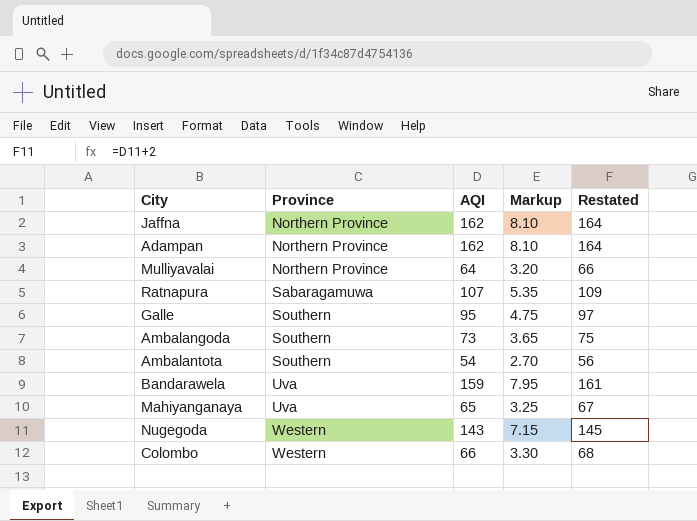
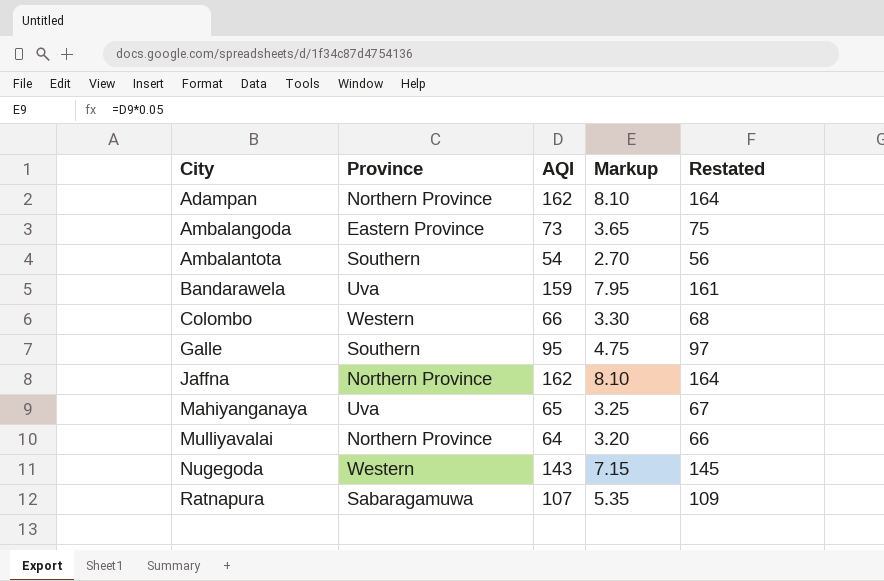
row order: Province ascending -> City ascending
Ambalangoda | Province: Southern -> Eastern Province

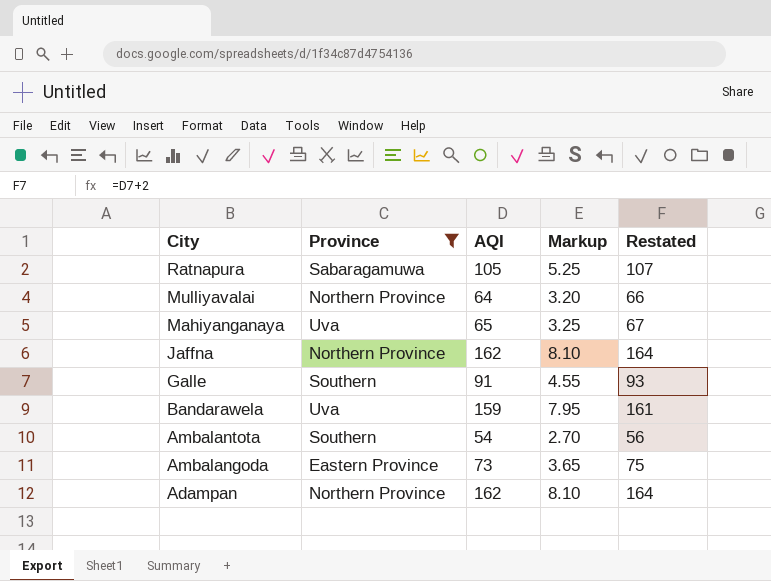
filter: none -> Province != Western
row order: City ascending -> City descending
Ratnapura | AQI: 107 -> 105
Ratnapura | Markup: 5.35 -> 5.25
Ratnapura | Restated: 109 -> 107
Galle | AQI: 95 -> 91
Galle | Markup: 4.75 -> 4.55
Galle | Restated: 97 -> 93

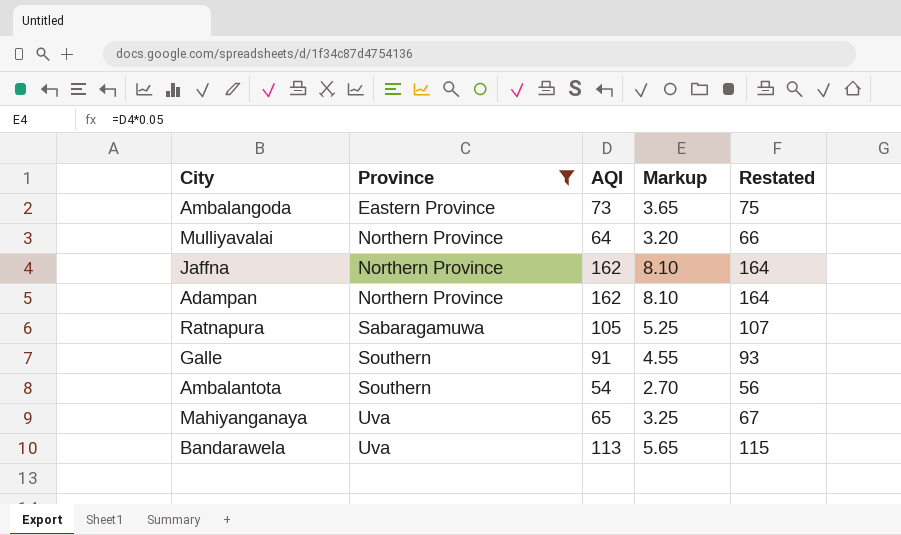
row order: City descending -> Province ascending
Bandarawela | AQI: 159 -> 113
Bandarawela | Markup: 7.95 -> 5.65
Bandarawela | Restated: 161 -> 115

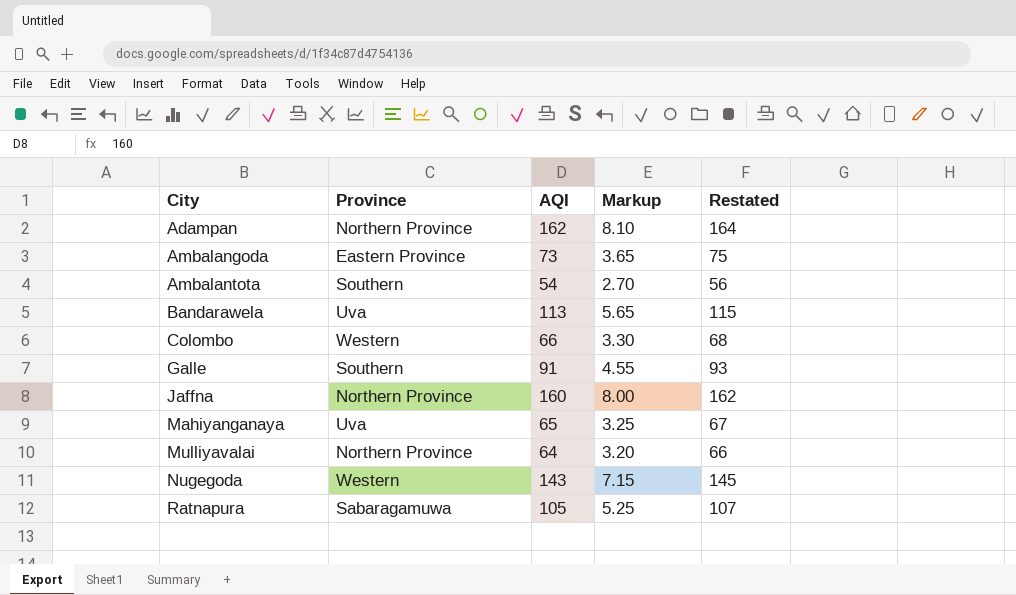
filter: Province != Western -> none
row order: Province ascending -> City ascending
Jaffna | AQI: 162 -> 160
Jaffna | Markup: 8.10 -> 8.00
Jaffna | Restated: 164 -> 162

